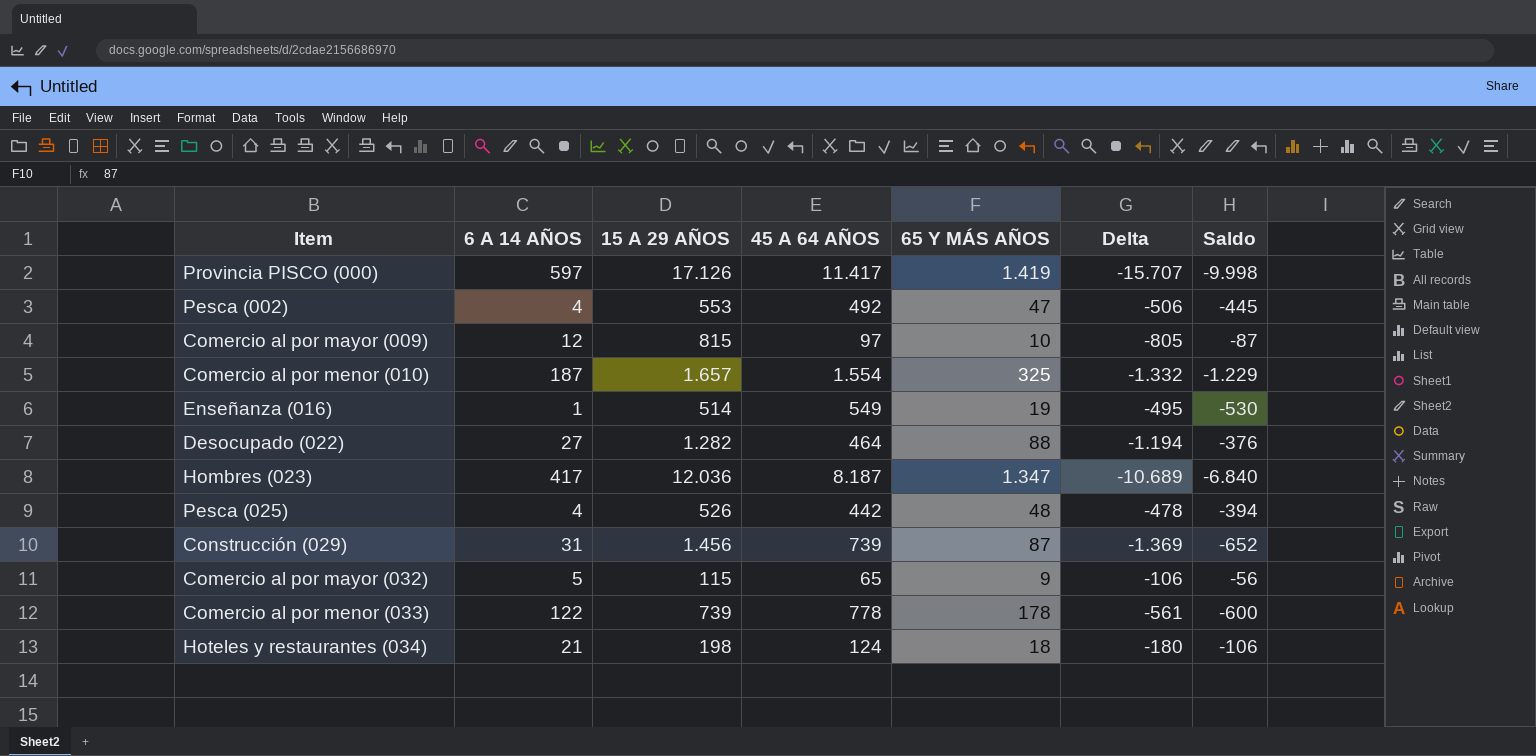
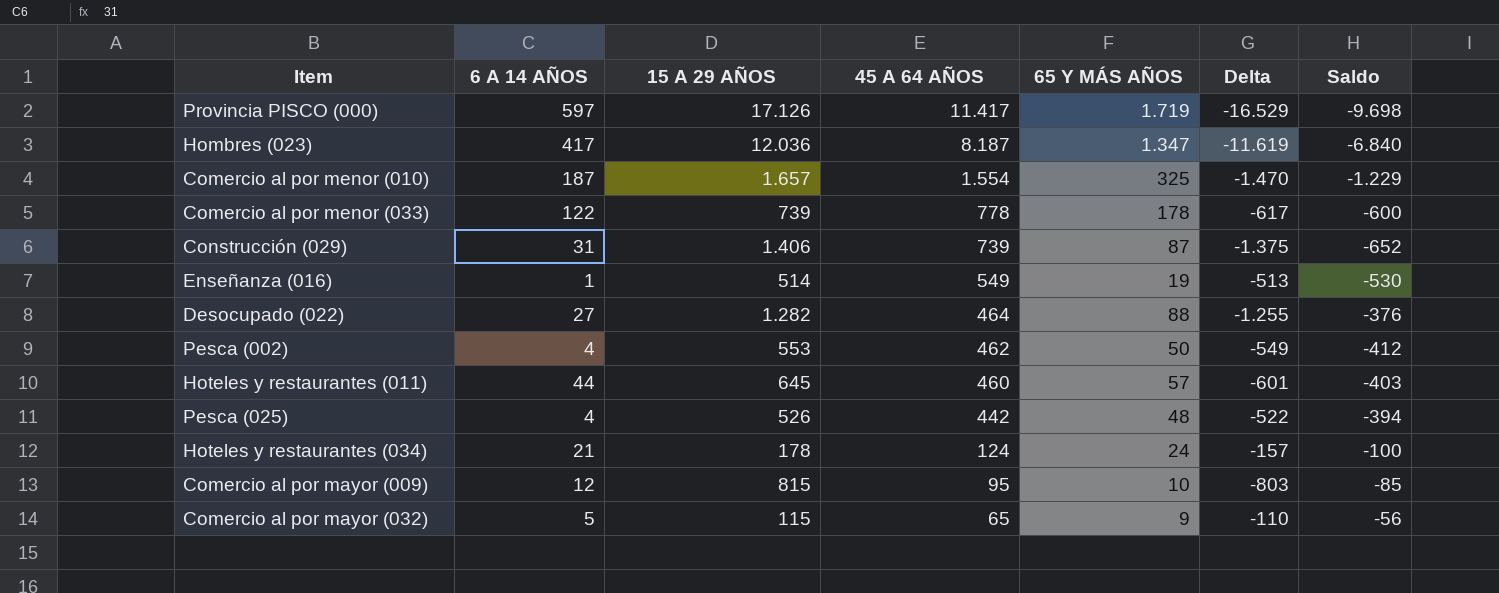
row order: none -> 45 A 64 AÑOS descending
column Delta | formula: [65 Y MÁS AÑOS] - [15 A 29 AÑOS] -> [6 A 14 AÑOS] - [15 A 29 AÑOS]
Provincia PISCO (000) | 65 Y MÁS AÑOS: 1.419 -> 1.719
Provincia PISCO (000) | Saldo: -9.998 -> -9.698
Construcción (029) | 15 A 29 AÑOS: 1.456 -> 1.406
Pesca (002) | 45 A 64 AÑOS: 492 -> 462
Pesca (002) | 65 Y MÁS AÑOS: 47 -> 50
Pesca (002) | Saldo: -445 -> -412
row Hoteles y restaurantes (011): none -> 44 | 645 | 460 | 57 | -601 | -403
Hoteles y restaurantes (034) | 15 A 29 AÑOS: 198 -> 178
Hoteles y restaurantes (034) | 65 Y MÁS AÑOS: 18 -> 24
Hoteles y restaurantes (034) | Saldo: -106 -> -100
Comercio al por mayor (009) | 45 A 64 AÑOS: 97 -> 95
Comercio al por mayor (009) | Saldo: -87 -> -85

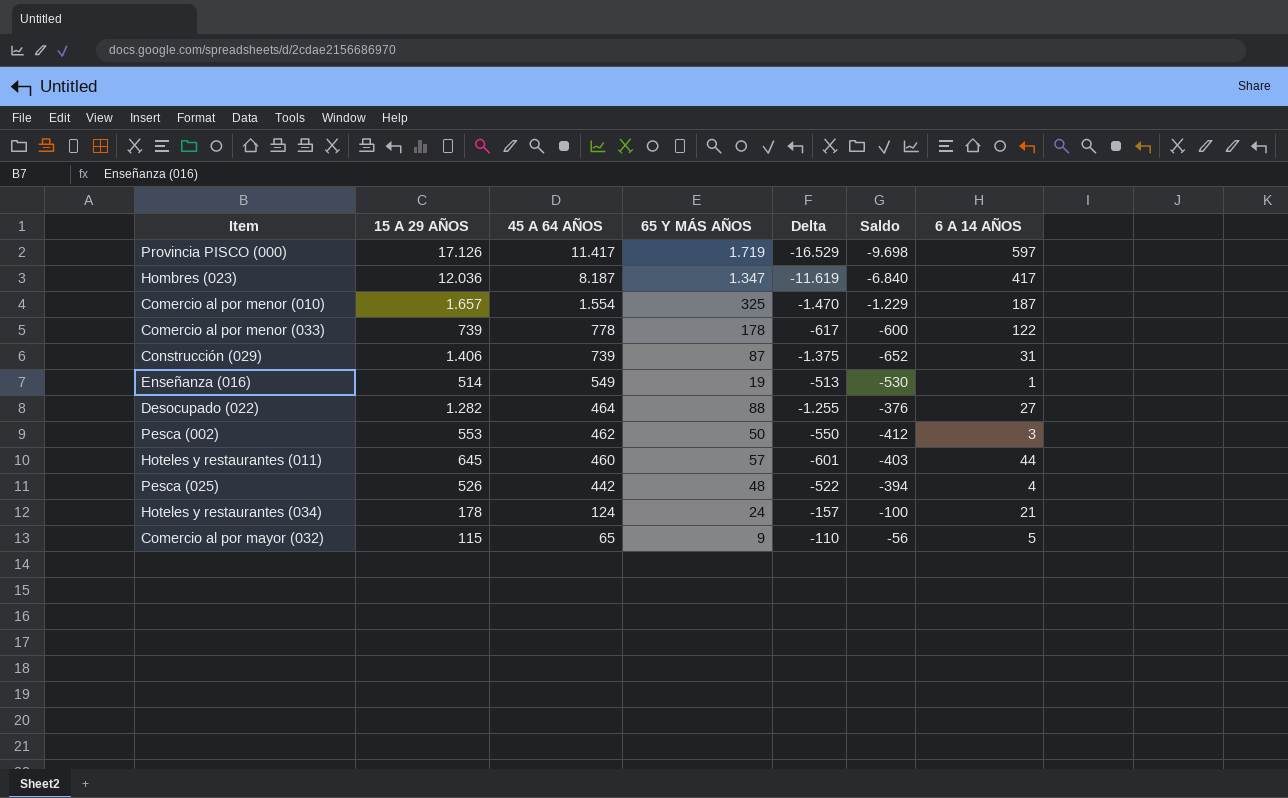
column 6 A 14 AÑOS | position: 2 -> 7
row Comercio al por mayor (009): 12 | 815 | 95 | 10 | -803 | -85 -> none
Pesca (002) | Delta: -549 -> -550
Pesca (002) | 6 A 14 AÑOS: 4 -> 3

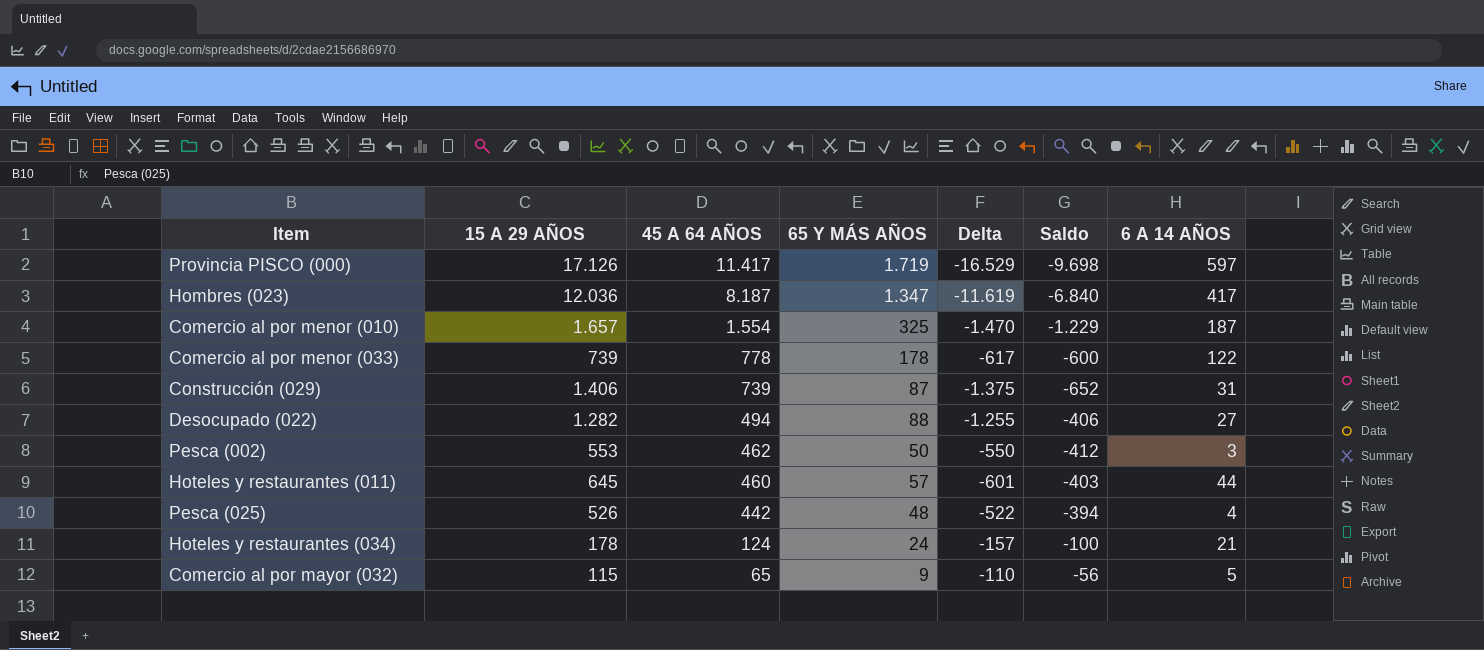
row Enseñanza (016): 514 | 549 | 19 | -513 | -530 | 1 -> none
Desocupado (022) | 45 A 64 AÑOS: 464 -> 494
Desocupado (022) | Saldo: -376 -> -406

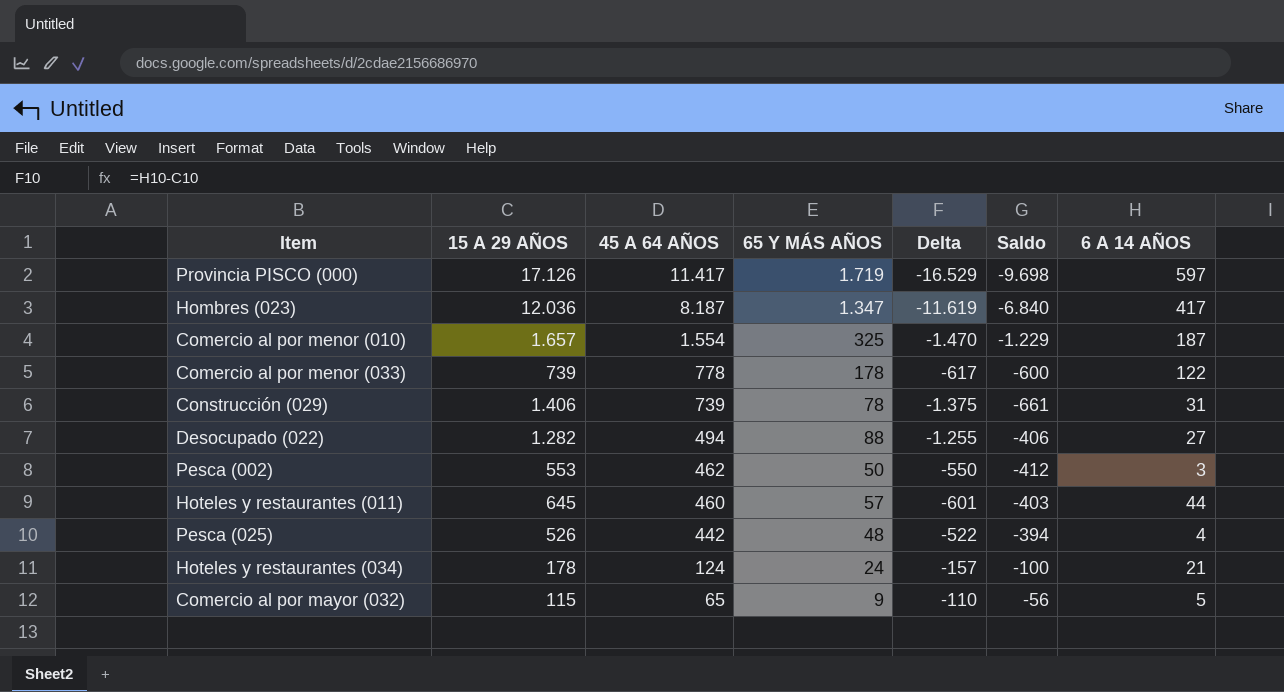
Construcción (029) | 65 Y MÁS AÑOS: 87 -> 78
Construcción (029) | Saldo: -652 -> -661

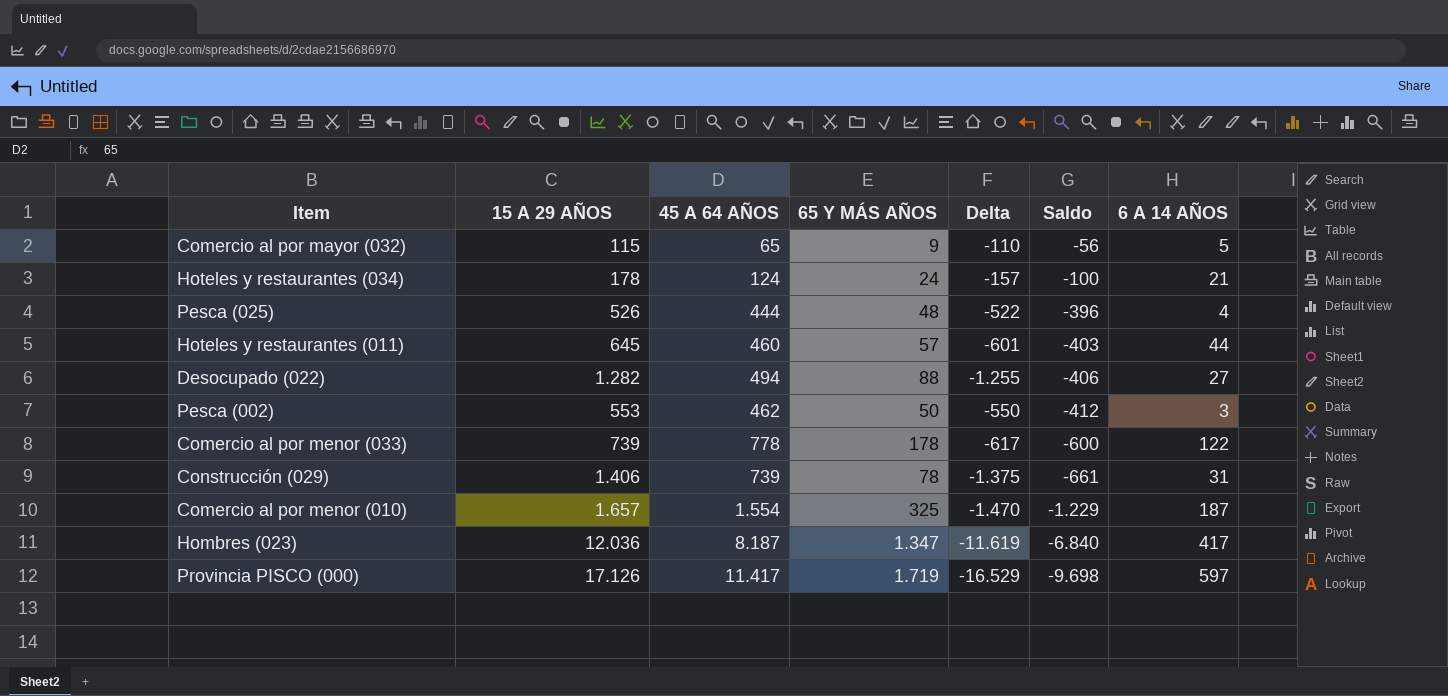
row order: 45 A 64 AÑOS descending -> Saldo descending
Pesca (025) | 45 A 64 AÑOS: 442 -> 444
Pesca (025) | Saldo: -394 -> -396

